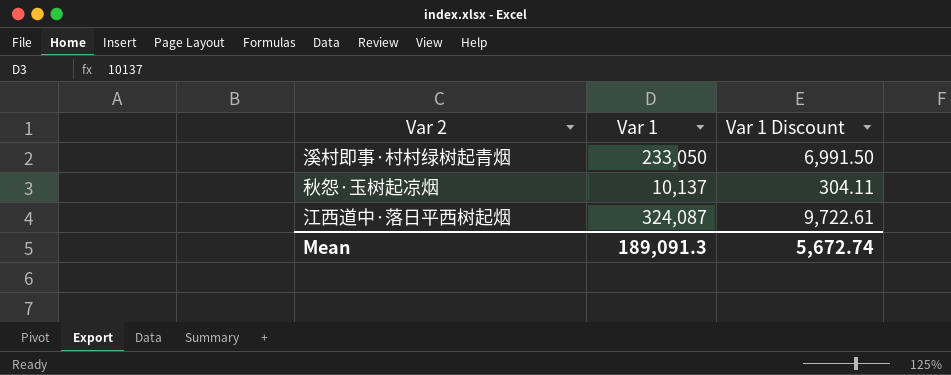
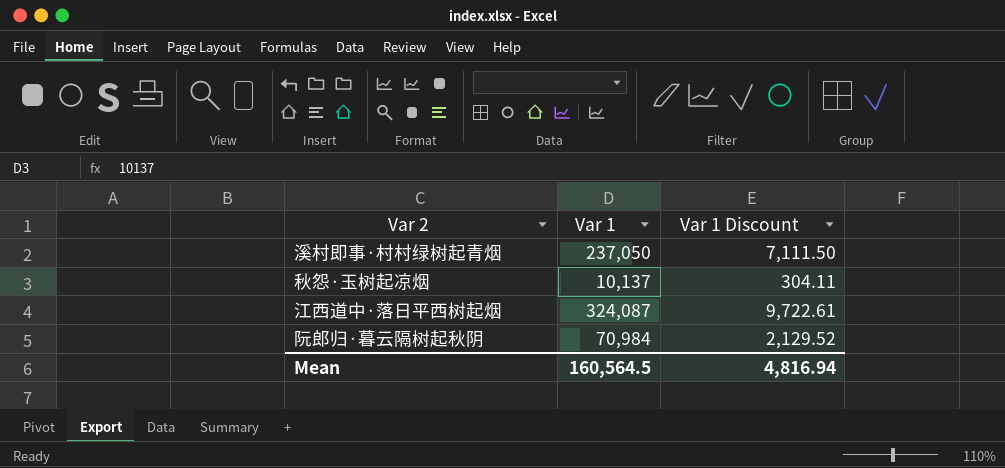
溪村即事·村村绿树起青烟 | Var 1: 233,050 -> 237,050
溪村即事·村村绿树起青烟 | Var 1 Discount: 6,991.50 -> 7,111.50
row 阮郎归·暮云隔树起秋阴: none -> 70,984 | 2,129.52
Mean | Var 1: 189,091.3 -> 160,564.5
Mean | Var 1 Discount: 5,672.74 -> 4,816.94

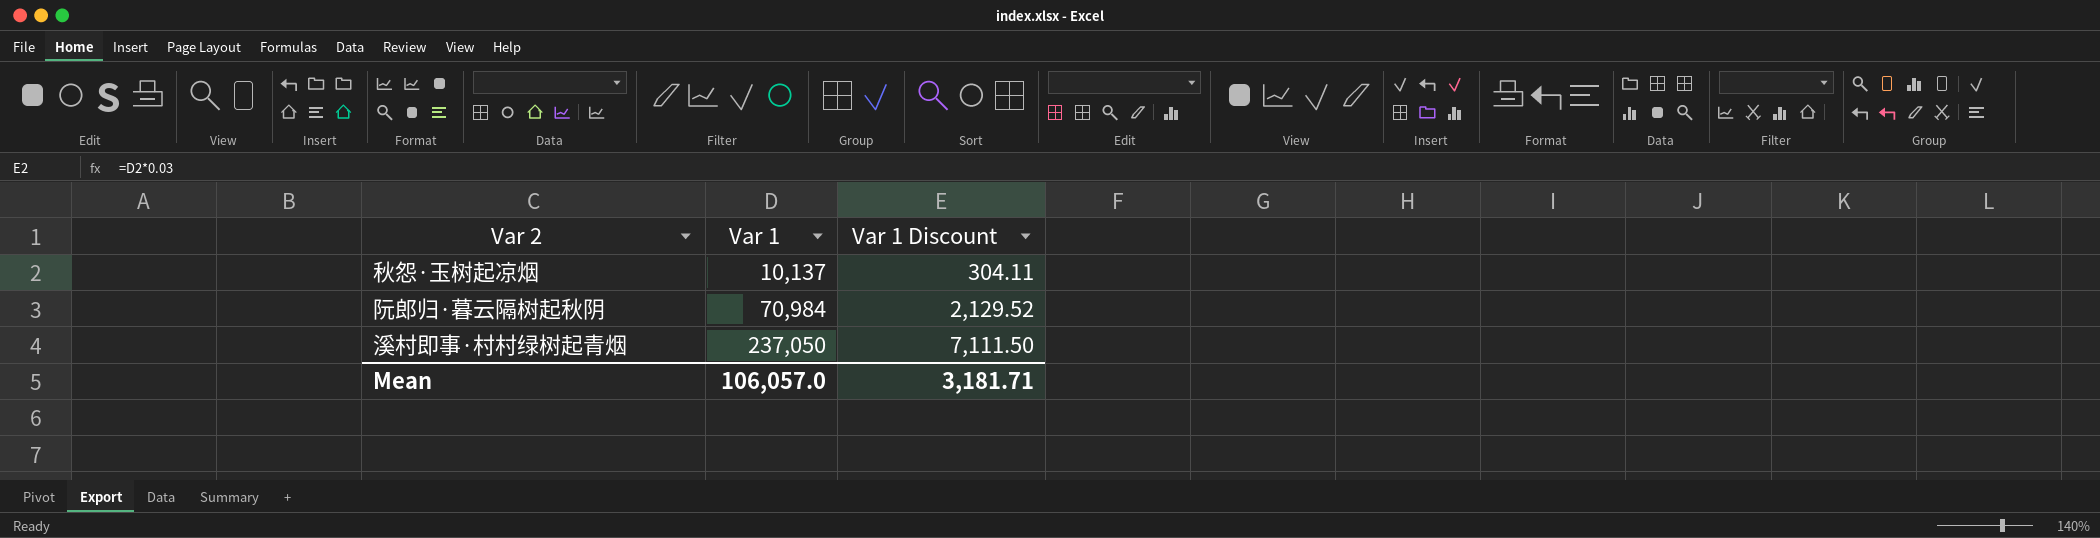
row order: none -> Var 1 ascending
row 江西道中·落日平西树起烟: 324,087 | 9,722.61 -> none
Mean | Var 1: 160,564.5 -> 106,057.0
Mean | Var 1 Discount: 4,816.94 -> 3,181.71

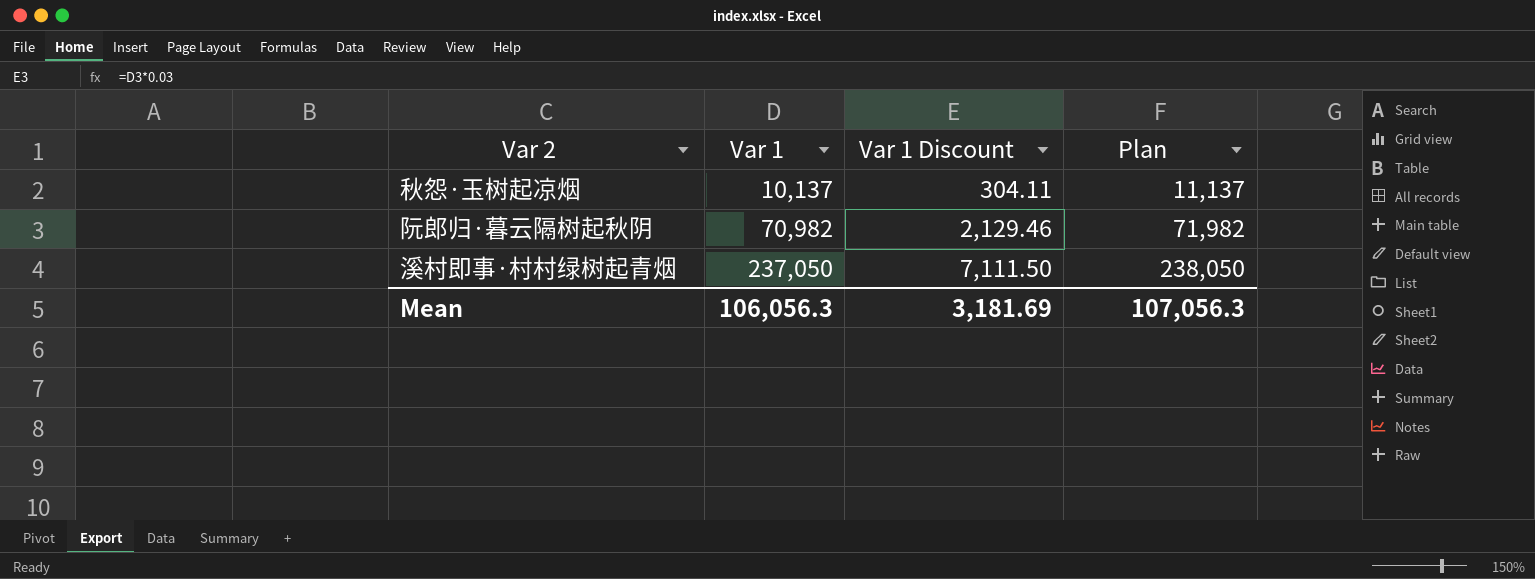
column Plan | formula: none -> [Var 1] + 1000
阮郎归·暮云隔树起秋阴 | Var 1: 70,984 -> 70,982
阮郎归·暮云隔树起秋阴 | Var 1 Discount: 2,129.52 -> 2,129.46
Mean | Var 1: 106,057.0 -> 106,056.3
Mean | Var 1 Discount: 3,181.71 -> 3,181.69

